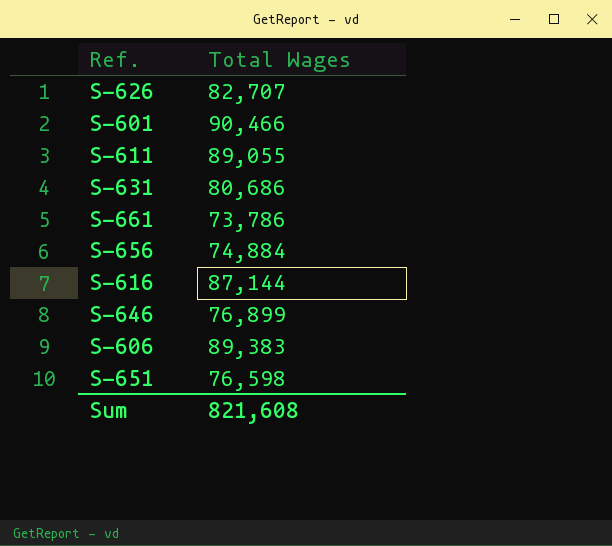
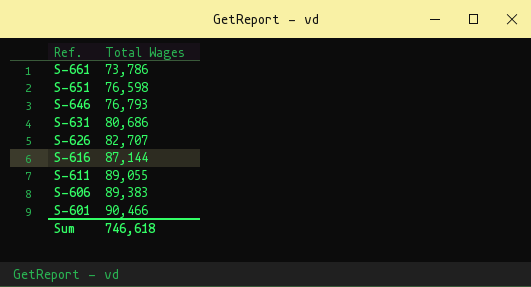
row order: none -> Ref. descending
row S-656: 74,884 -> none
S-646 | Total Wages: 76,899 -> 76,793
Sum | Total Wages: 821,608 -> 746,618

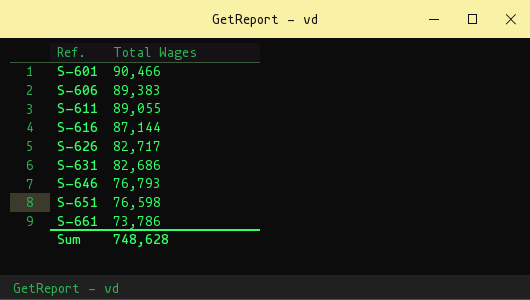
row order: Ref. descending -> Ref. ascending
S-626 | Total Wages: 82,707 -> 82,717
S-631 | Total Wages: 80,686 -> 82,686
Sum | Total Wages: 746,618 -> 748,628

